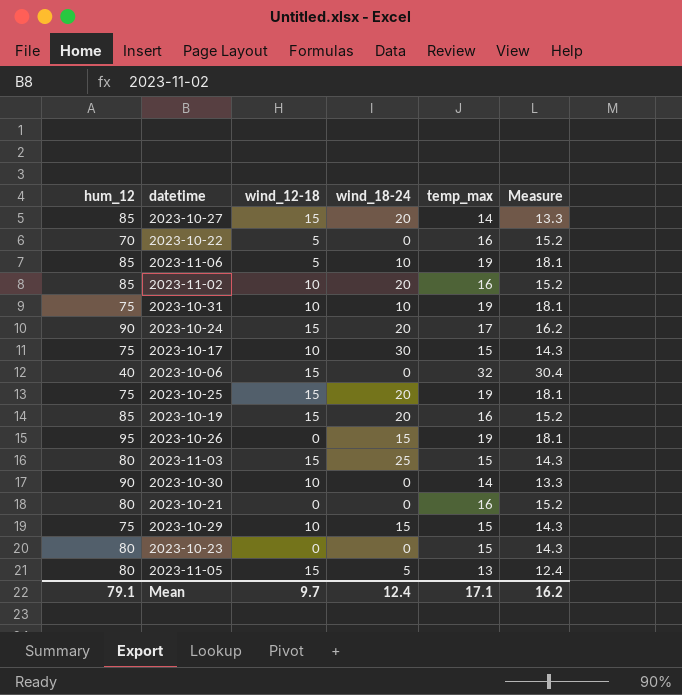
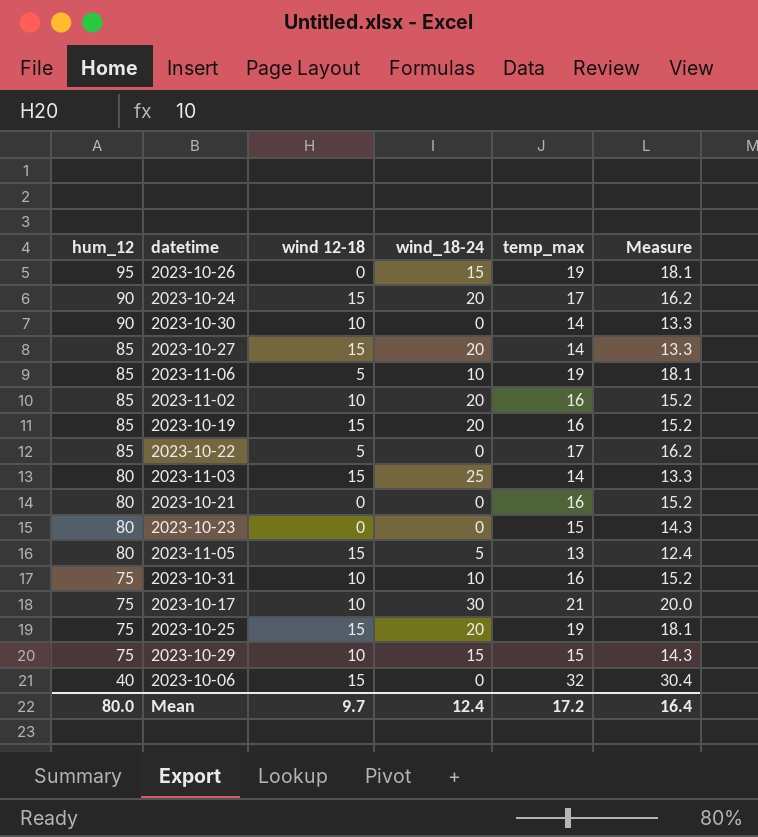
row order: none -> hum_12 descending
column name: wind_12-18 -> wind 12-18
2023-10-22 | hum_12: 70 -> 85
2023-10-22 | temp_max: 16 -> 17
2023-10-22 | Measure: 15.2 -> 16.2
2023-11-03 | temp_max: 15 -> 14
2023-11-03 | Measure: 14.3 -> 13.3
2023-10-31 | temp_max: 19 -> 16
2023-10-31 | Measure: 18.1 -> 15.2
2023-10-17 | temp_max: 15 -> 21
2023-10-17 | Measure: 14.3 -> 20.0
Mean | hum_12: 79.1 -> 80.0
Mean | temp_max: 17.1 -> 17.2
Mean | Measure: 16.2 -> 16.4

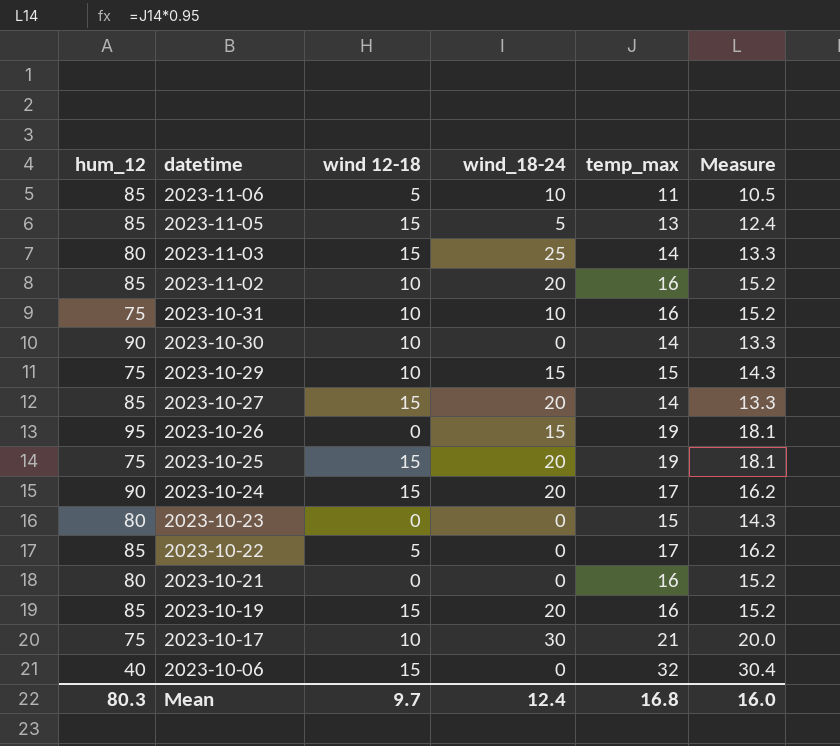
row order: hum_12 descending -> datetime descending
2023-11-06 | temp_max: 19 -> 11
2023-11-06 | Measure: 18.1 -> 10.5
2023-11-05 | hum_12: 80 -> 85
Mean | hum_12: 80.0 -> 80.3
Mean | temp_max: 17.2 -> 16.8
Mean | Measure: 16.4 -> 16.0

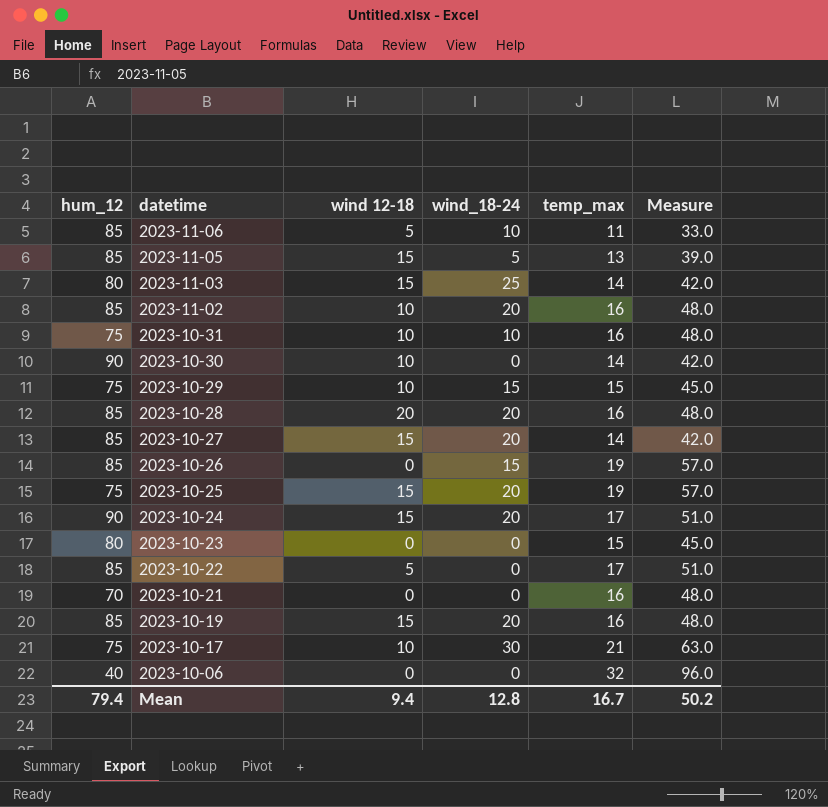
column Measure | formula: [temp_max] * 0.95 -> [temp_max] * 3
row 2023-10-28: none -> 85 | 20 | 20 | 16 | 48.0
2023-10-26 | hum_12: 95 -> 85
2023-10-21 | hum_12: 80 -> 70
2023-10-06 | wind 12-18: 15 -> 0
Mean | hum_12: 80.3 -> 79.4
Mean | wind 12-18: 9.7 -> 9.4
Mean | wind_18-24: 12.4 -> 12.8
Mean | temp_max: 16.8 -> 16.7
Mean | Measure: 16.0 -> 50.2

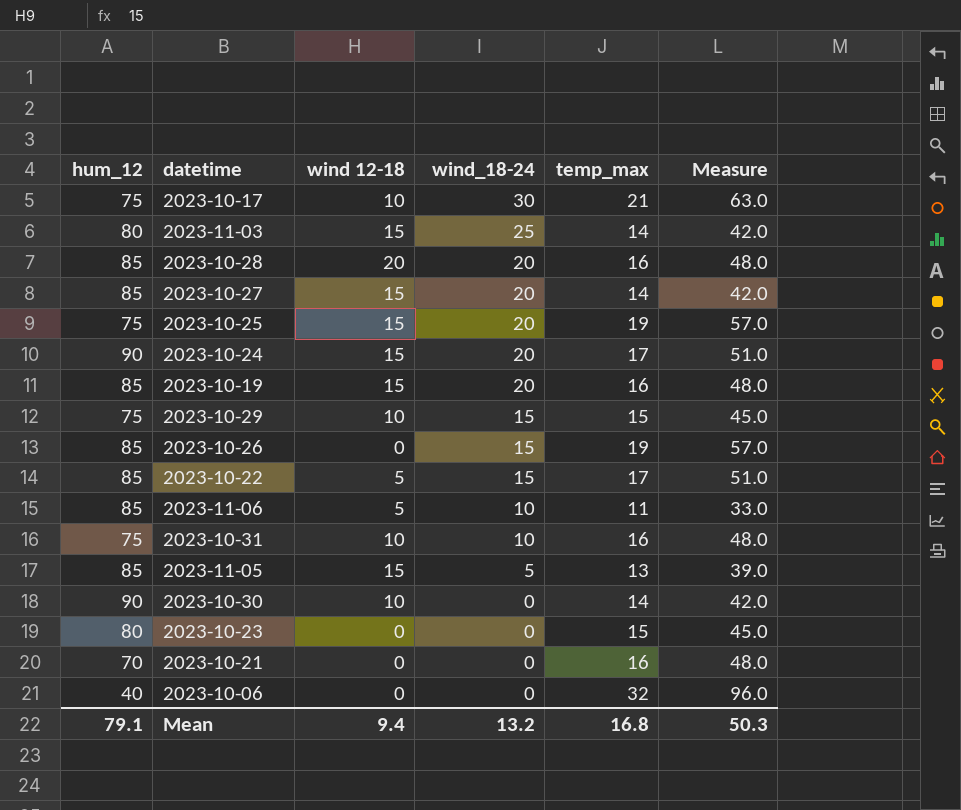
row order: datetime descending -> wind_18-24 descending
row 2023-11-02: 85 | 10 | 20 | 16 | 48.0 -> none
2023-10-22 | wind_18-24: 0 -> 15
Mean | hum_12: 79.4 -> 79.1
Mean | wind_18-24: 12.8 -> 13.2
Mean | temp_max: 16.7 -> 16.8
Mean | Measure: 50.2 -> 50.3

